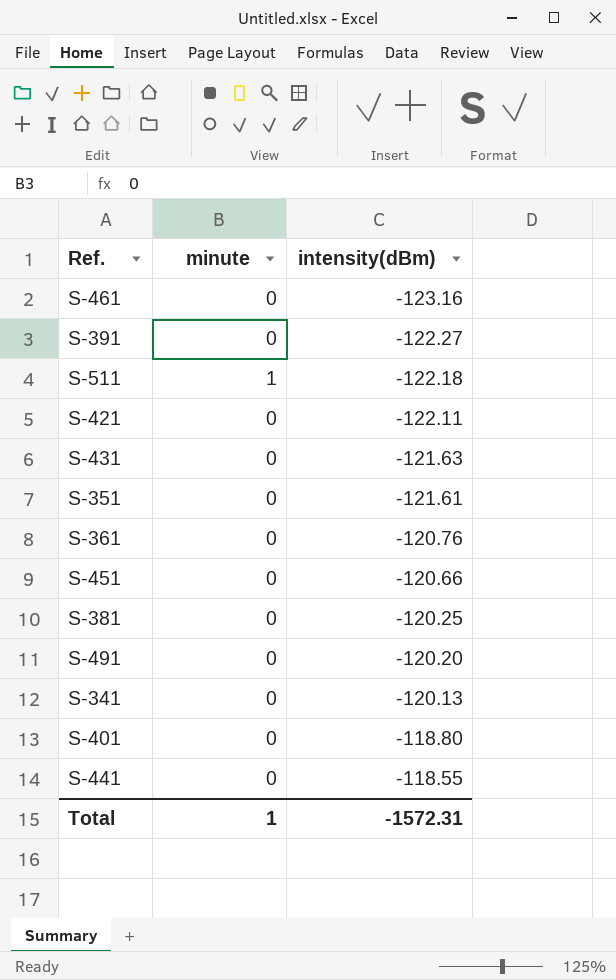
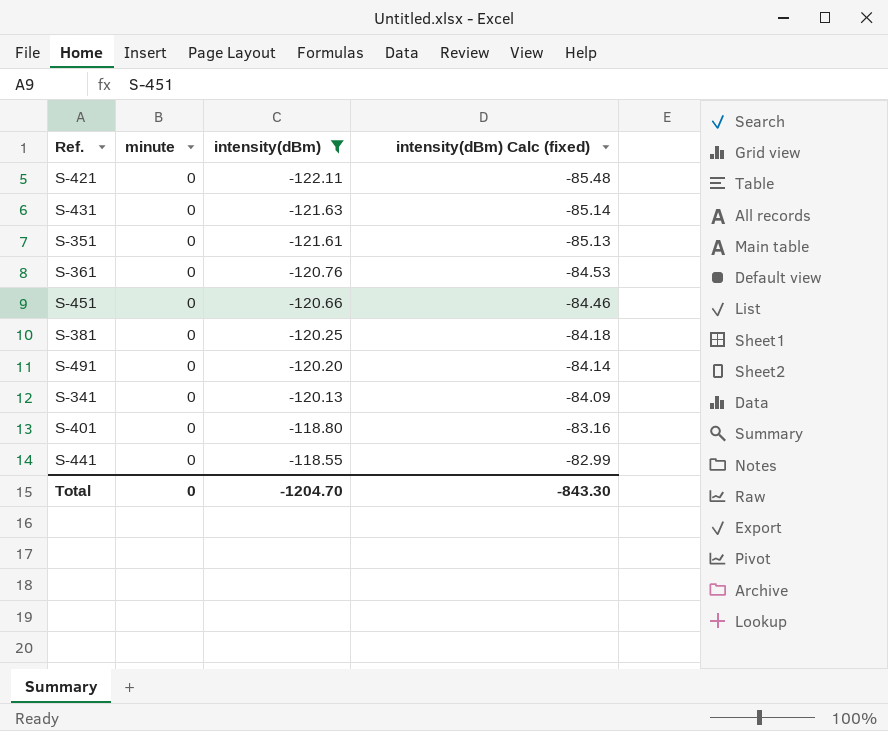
filter: none -> intensity(dBm) >= -122.11
column intensity(dBm) Calc (fixed) | formula: none -> [intensity(dBm)] * 0.7
Total | minute: 1 -> 0
Total | intensity(dBm): -1572.31 -> -1204.70

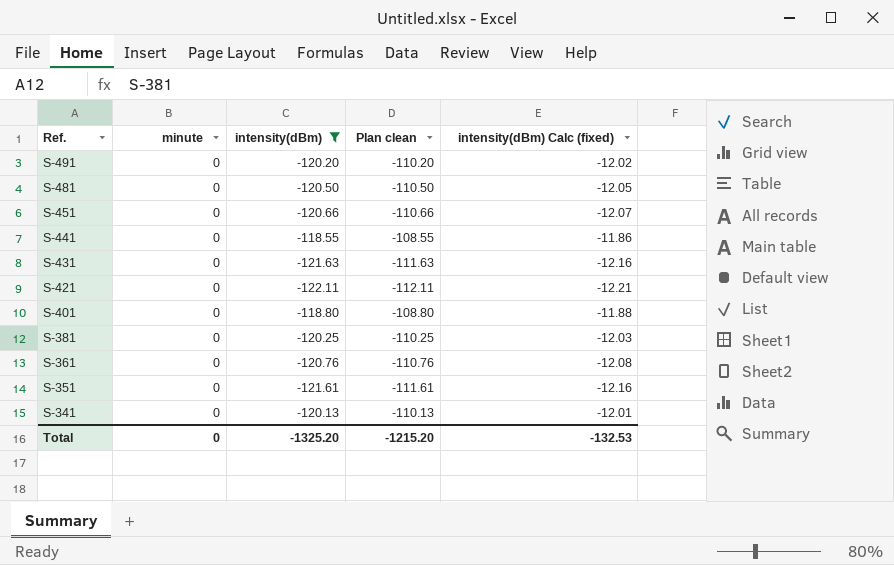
row order: intensity(dBm) ascending -> Ref. descending
column Plan clean | formula: none -> [intensity(dBm)] + 10
column intensity(dBm) Calc (fixed) | formula: [intensity(dBm)] * 0.7 -> [intensity(dBm)] * 0.1
row S-481: none -> 0 | -120.50 | -110.50 | -12.05
Total | intensity(dBm): -1204.70 -> -1325.20
Total | intensity(dBm) Calc (fixed): -843.30 -> -132.53

